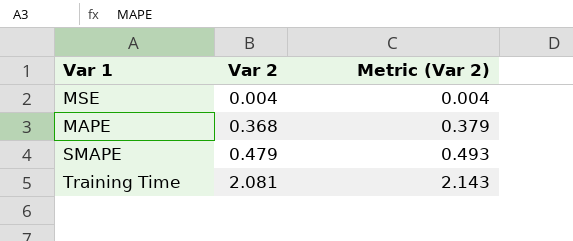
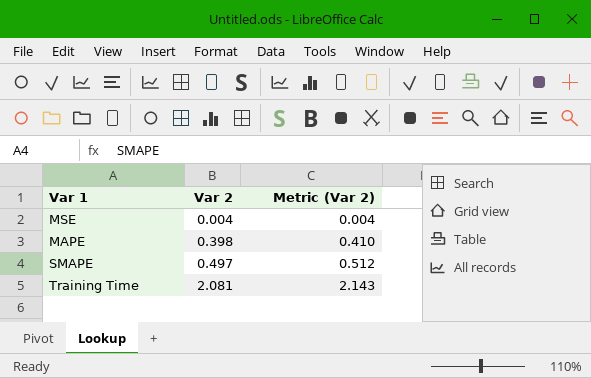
MAPE | Var 2: 0.368 -> 0.398
MAPE | Metric (Var 2): 0.379 -> 0.410
SMAPE | Var 2: 0.479 -> 0.497
SMAPE | Metric (Var 2): 0.493 -> 0.512

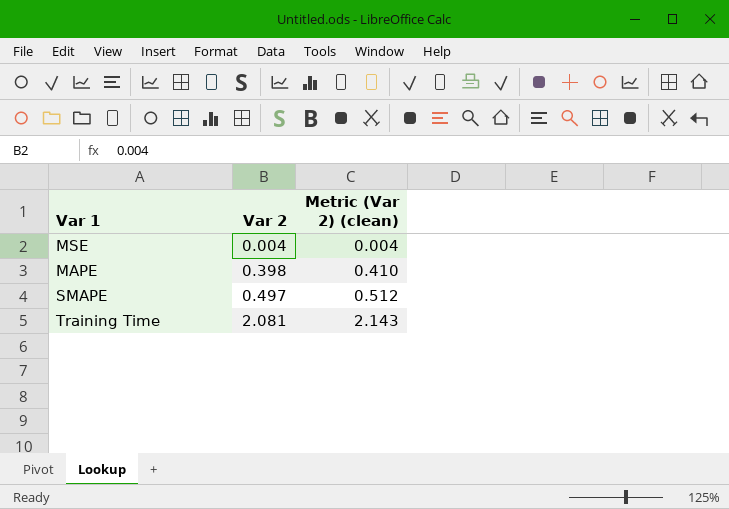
column name: Metric (Var 2) -> Metric (Var 2) (clean)

